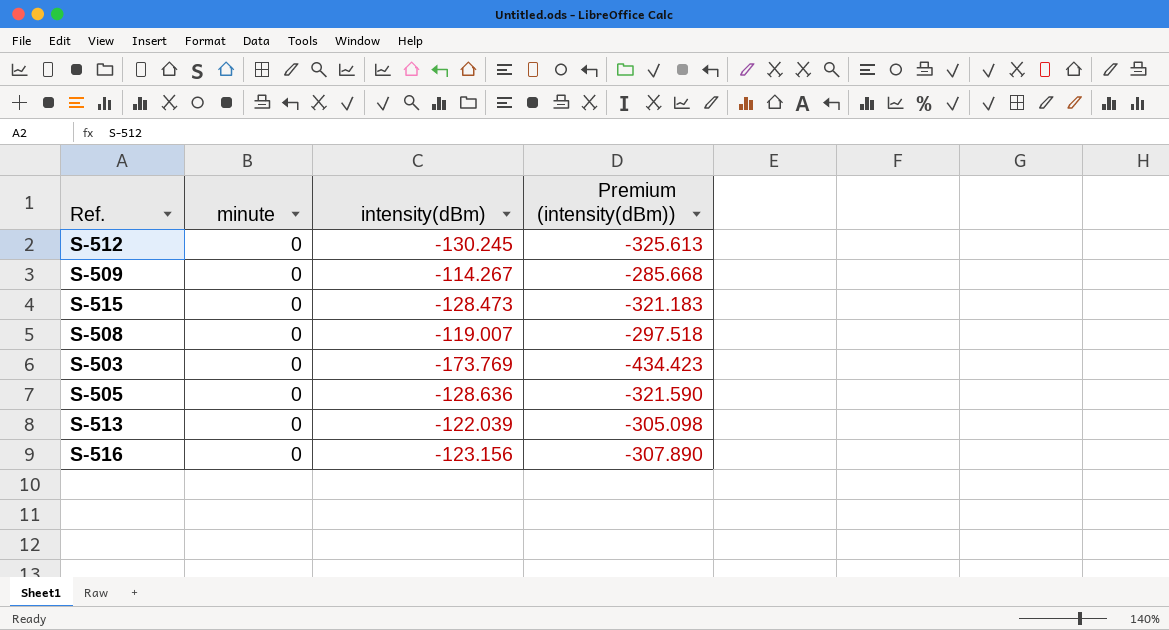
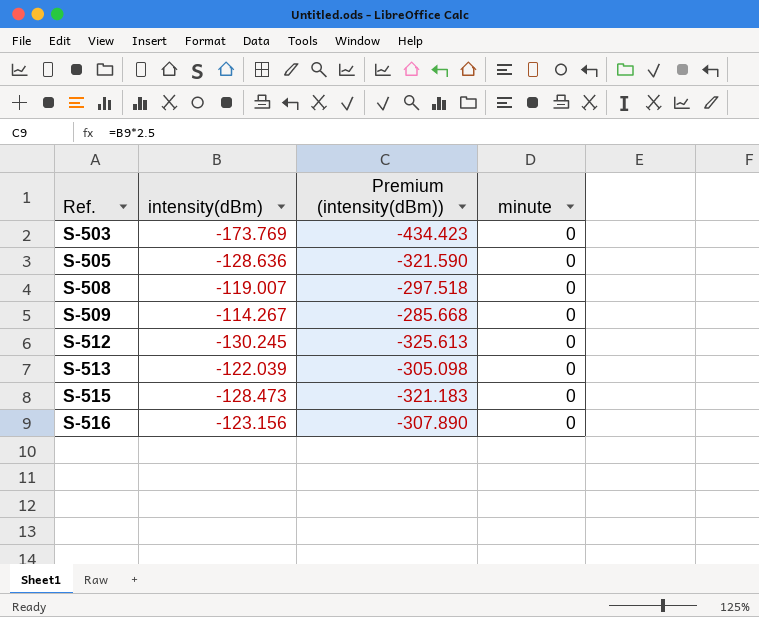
row order: none -> Ref. ascending
column minute | position: 2 -> 4

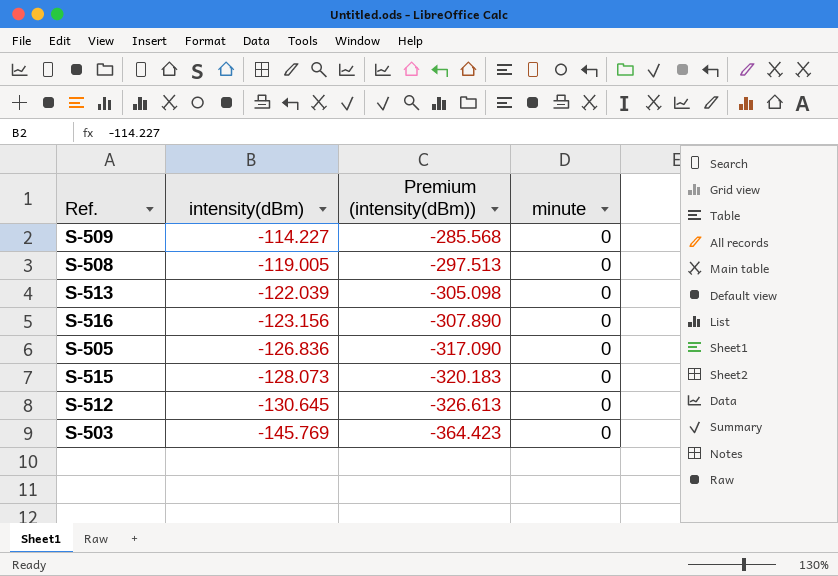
row order: Ref. ascending -> intensity(dBm) descending
S-509 | intensity(dBm): -114.267 -> -114.227
S-509 | Premium (intensity(dBm)): -285.668 -> -285.568
S-508 | intensity(dBm): -119.007 -> -119.005
S-508 | Premium (intensity(dBm)): -297.518 -> -297.513
S-505 | intensity(dBm): -128.636 -> -126.836
S-505 | Premium (intensity(dBm)): -321.590 -> -317.090
S-515 | intensity(dBm): -128.473 -> -128.073
S-515 | Premium (intensity(dBm)): -321.183 -> -320.183
S-512 | intensity(dBm): -130.245 -> -130.645
S-512 | Premium (intensity(dBm)): -325.613 -> -326.613
S-503 | intensity(dBm): -173.769 -> -145.769
S-503 | Premium (intensity(dBm)): -434.423 -> -364.423

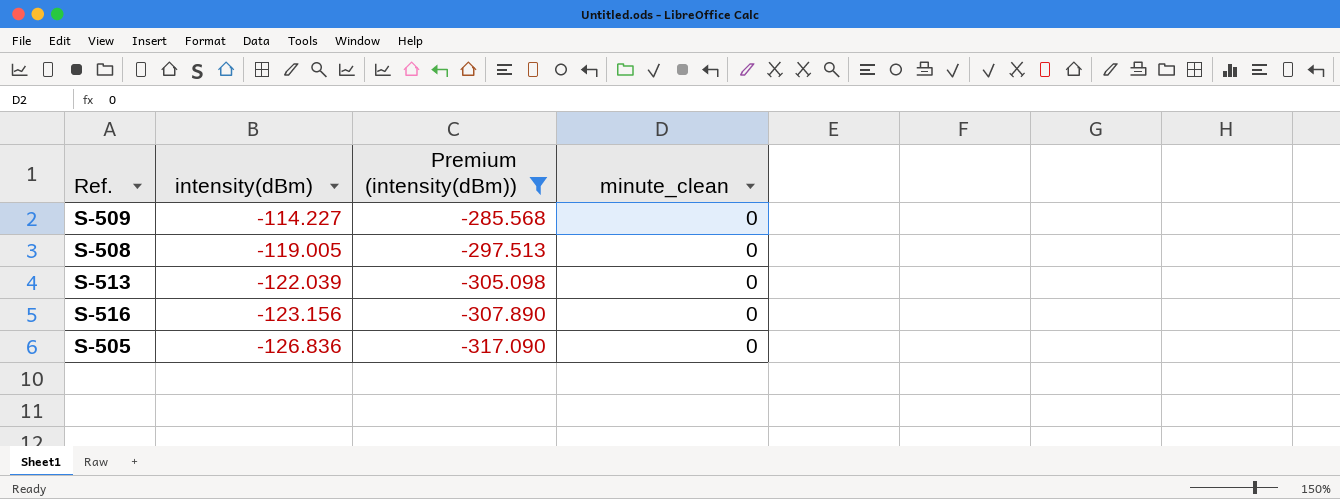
filter: none -> Premium (intensity(dBm)) >= -317.090
column name: minute -> minute_clean

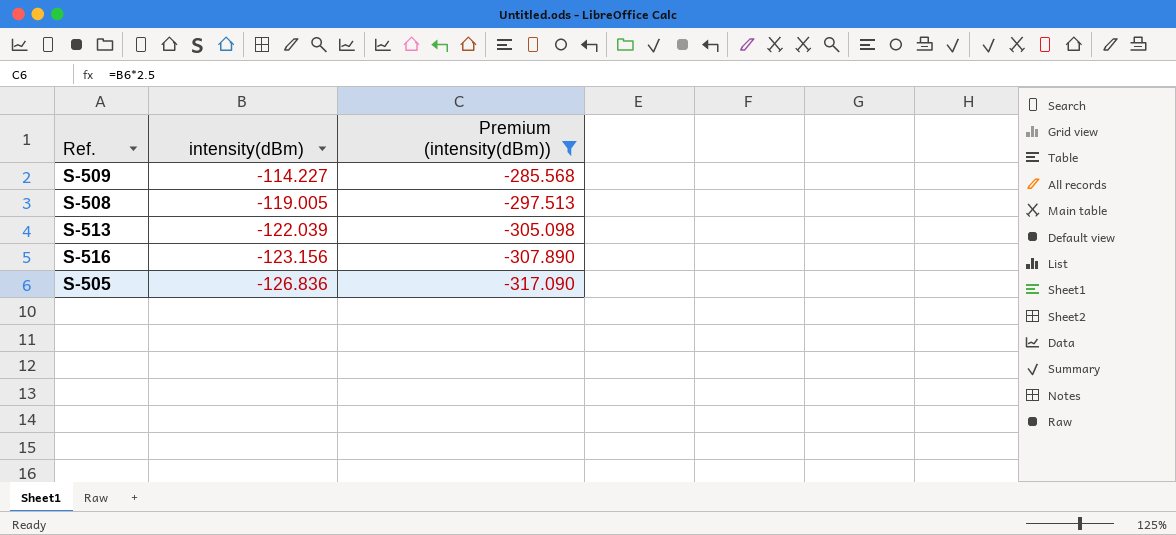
column minute_clean | position: 4 -> none

